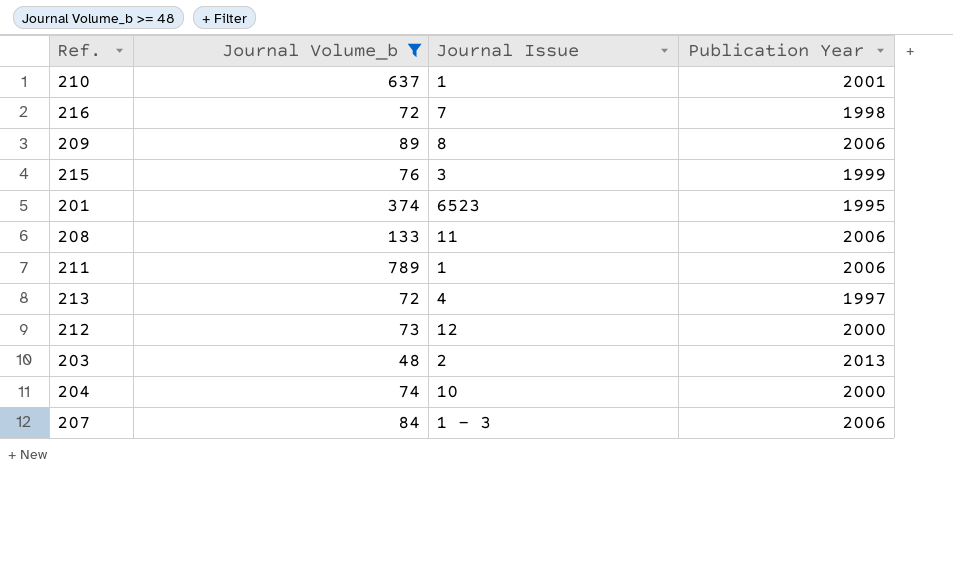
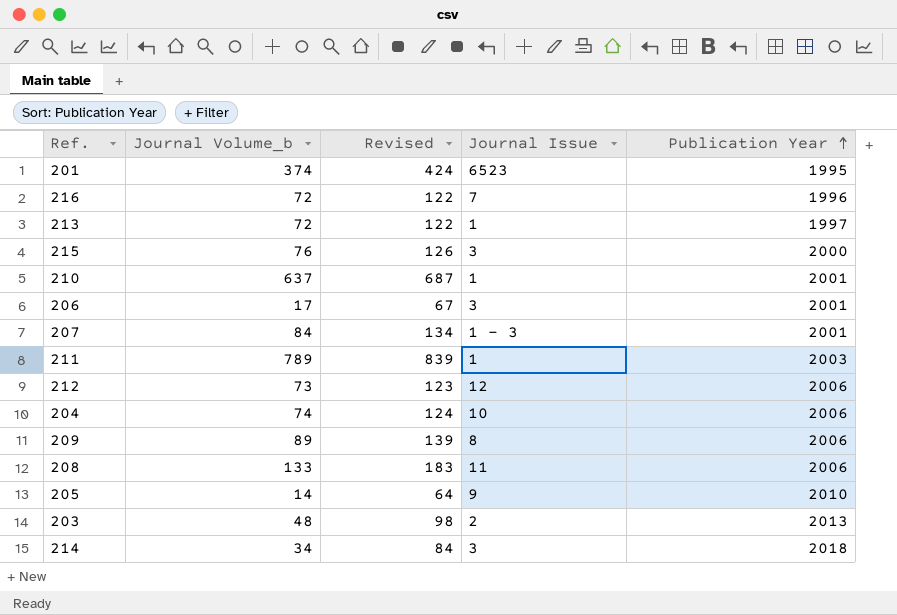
filter: Journal Volume_b >= 48 -> none
row order: none -> Publication Year ascending
column Revised | formula: none -> [Journal Volume_b] + 50
216 | Publication Year: 1998 -> 1996
213 | Journal Issue: 4 -> 1
215 | Publication Year: 1999 -> 2000
207 | Publication Year: 2006 -> 2001
211 | Publication Year: 2006 -> 2003
212 | Publication Year: 2000 -> 2006
204 | Publication Year: 2000 -> 2006

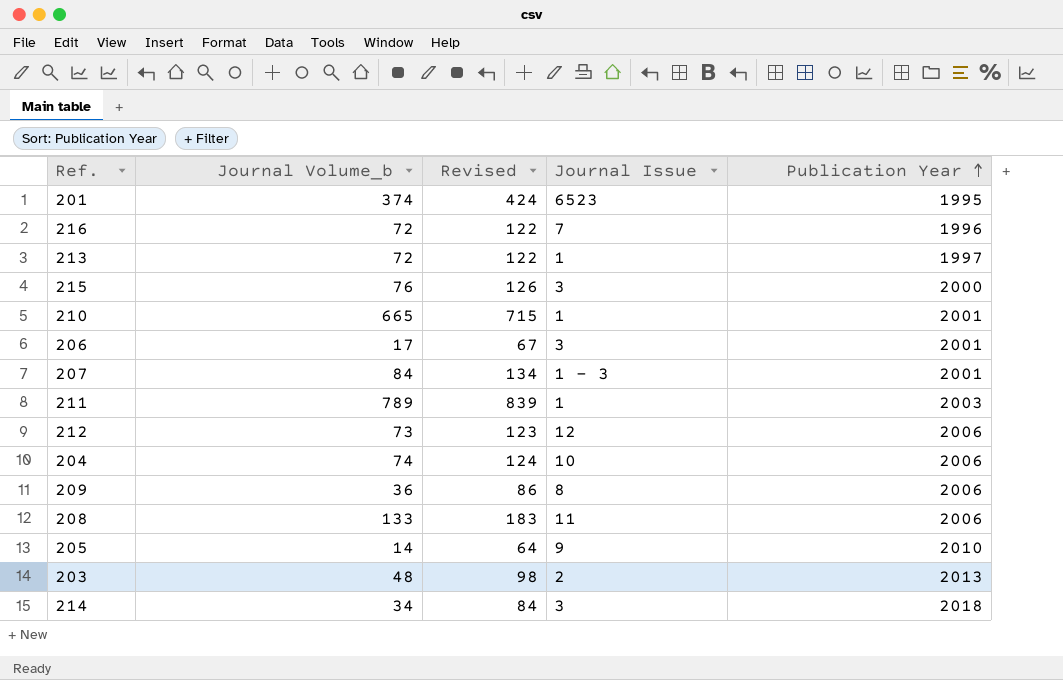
210 | Journal Volume_b: 637 -> 665
210 | Revised: 687 -> 715
209 | Journal Volume_b: 89 -> 36
209 | Revised: 139 -> 86

